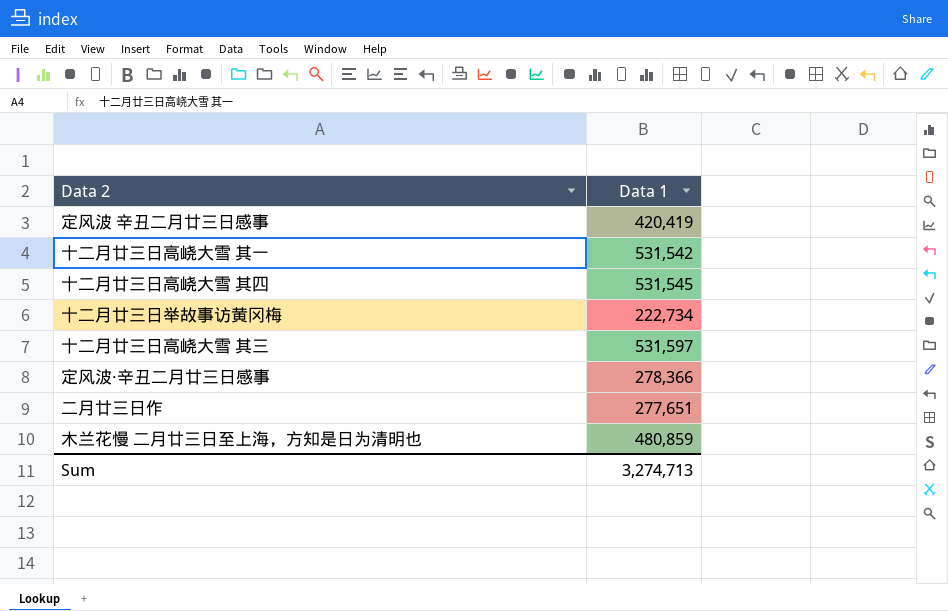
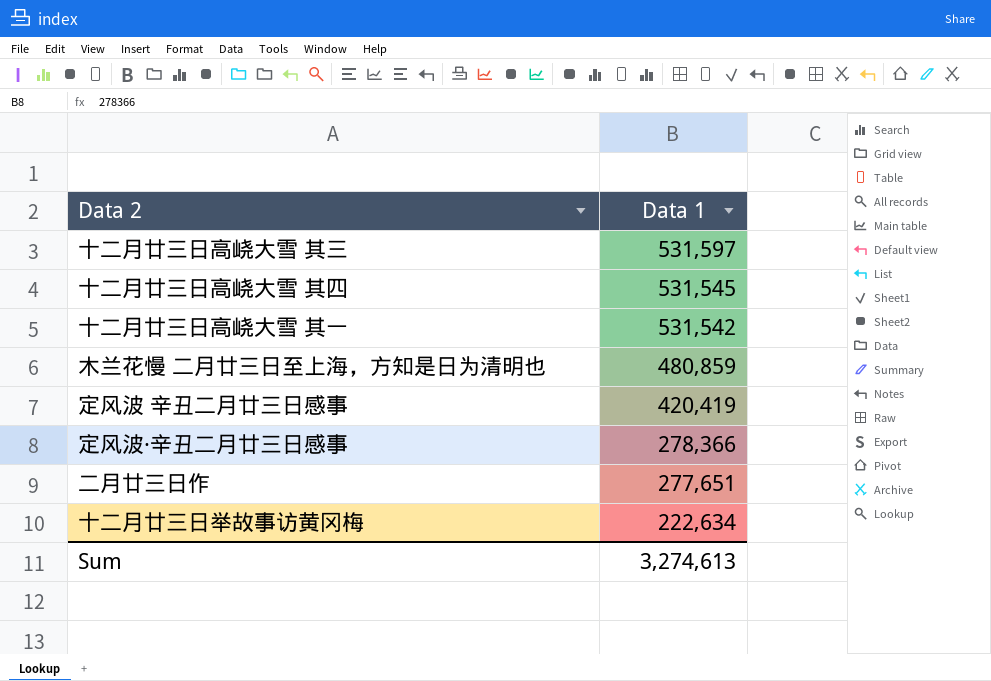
row order: none -> Data 1 descending
十二月廿三日举故事访黄冈梅 | Data 1: 222,734 -> 222,634
Sum | Data 1: 3,274,713 -> 3,274,613

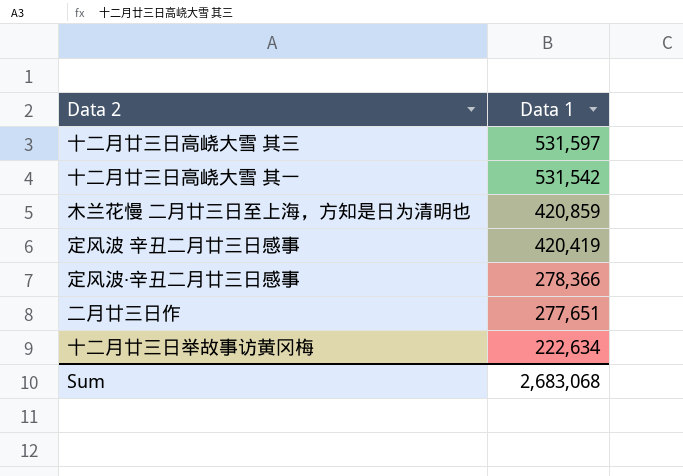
row 十二月廿三日高峣大雪 其四: 531,545 -> none
木兰花慢 二月廿三日至上海，方知是日为清明也 | Data 1: 480,859 -> 420,859
Sum | Data 1: 3,274,613 -> 2,683,068

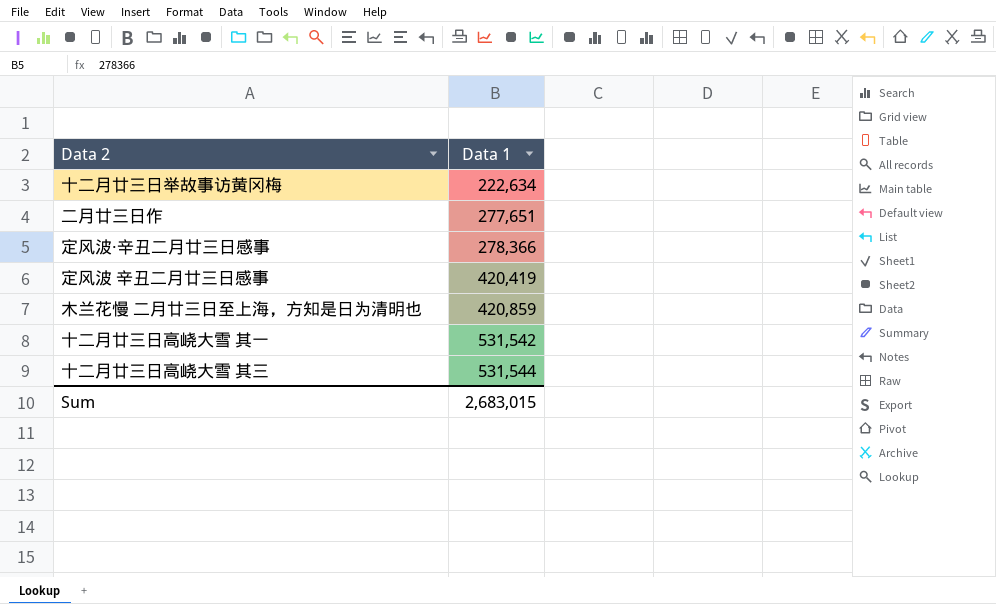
row order: Data 1 descending -> Data 1 ascending
十二月廿三日高峣大雪 其三 | Data 1: 531,597 -> 531,544
Sum | Data 1: 2,683,068 -> 2,683,015

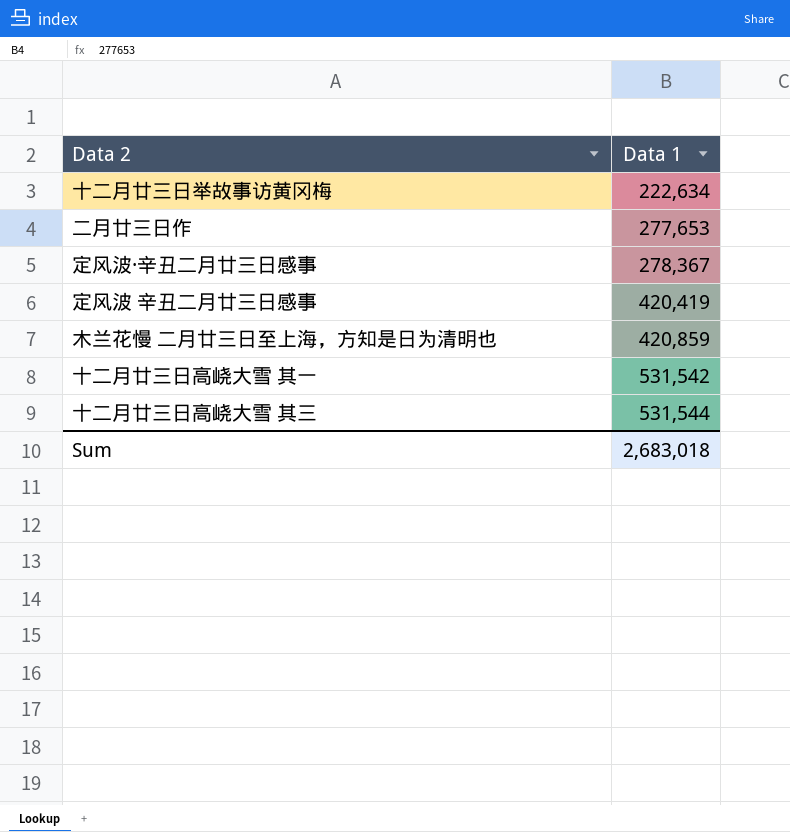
二月廿三日作 | Data 1: 277,651 -> 277,653
定风波·辛丑二月廿三日感事 | Data 1: 278,366 -> 278,367
Sum | Data 1: 2,683,015 -> 2,683,018

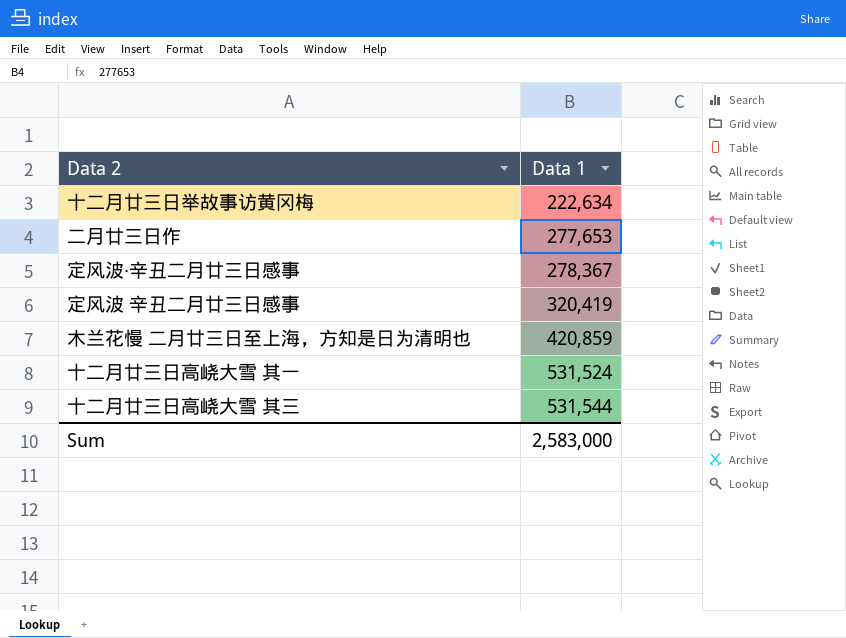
定风波 辛丑二月廿三日感事 | Data 1: 420,419 -> 320,419
十二月廿三日高峣大雪 其一 | Data 1: 531,542 -> 531,524
Sum | Data 1: 2,683,018 -> 2,583,000

